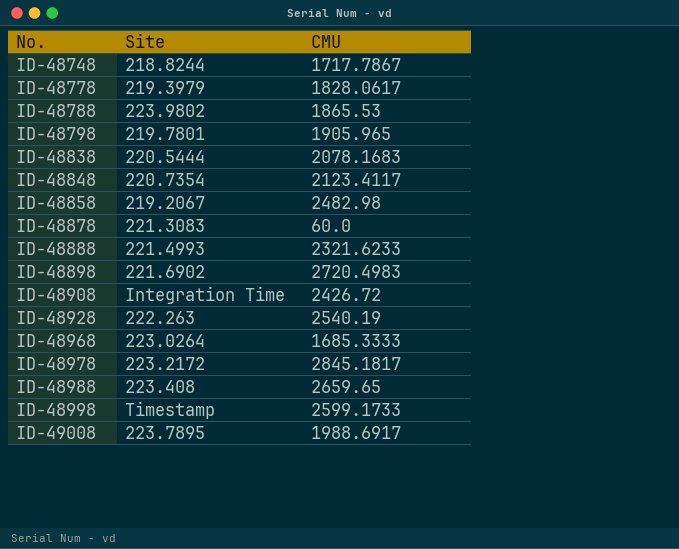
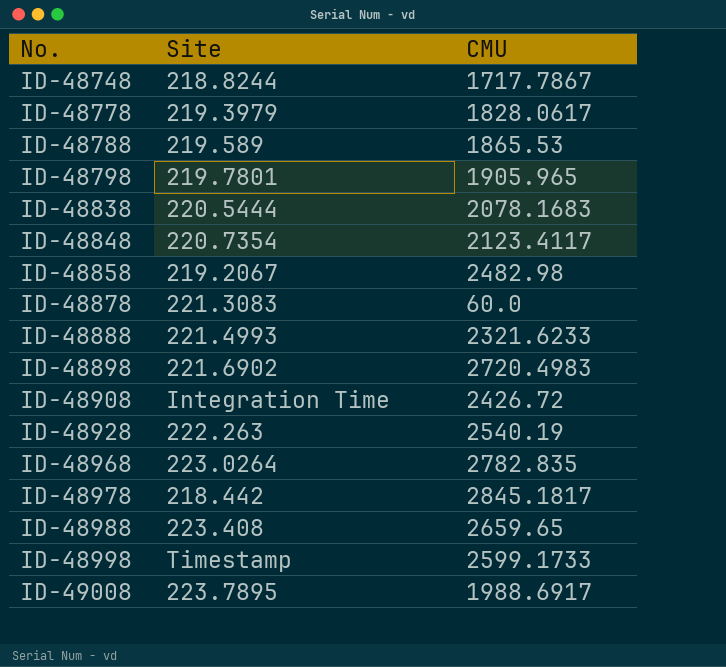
ID-48788 | Site: 223.9802 -> 219.589
ID-48968 | CMU: 1685.3333 -> 2782.835
ID-48978 | Site: 223.2172 -> 218.442

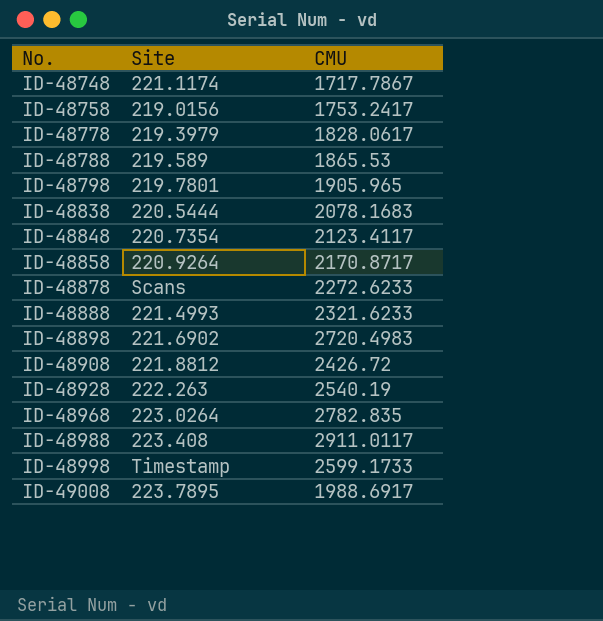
row ID-48978: 218.442 | 2845.1817 -> none
ID-48748 | Site: 218.8244 -> 221.1174
row ID-48758: none -> 219.0156 | 1753.2417
ID-48858 | Site: 219.2067 -> 220.9264
ID-48858 | CMU: 2482.98 -> 2170.8717
ID-48878 | Site: 221.3083 -> Scans
ID-48878 | CMU: 60.0 -> 2272.6233
ID-48908 | Site: Integration Time -> 221.8812
ID-48988 | CMU: 2659.65 -> 2911.0117

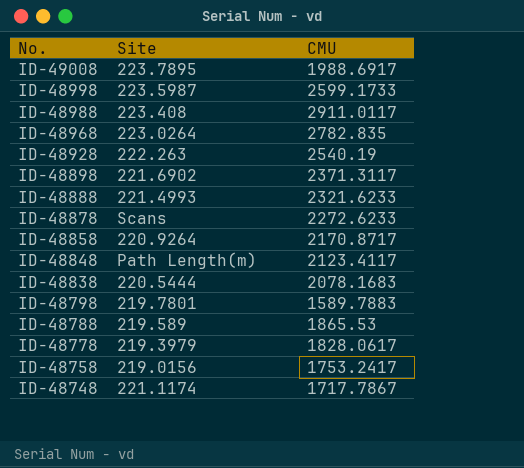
row order: No. ascending -> No. descending
row ID-48908: 221.8812 | 2426.72 -> none
ID-48998 | Site: Timestamp -> 223.5987
ID-48898 | CMU: 2720.4983 -> 2371.3117
ID-48848 | Site: 220.7354 -> Path Length(m)
ID-48798 | CMU: 1905.965 -> 1589.7883

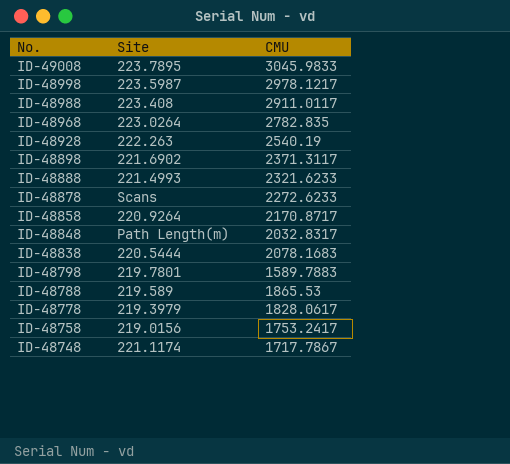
ID-49008 | CMU: 1988.6917 -> 3045.9833
ID-48998 | CMU: 2599.1733 -> 2978.1217
ID-48848 | CMU: 2123.4117 -> 2032.8317

